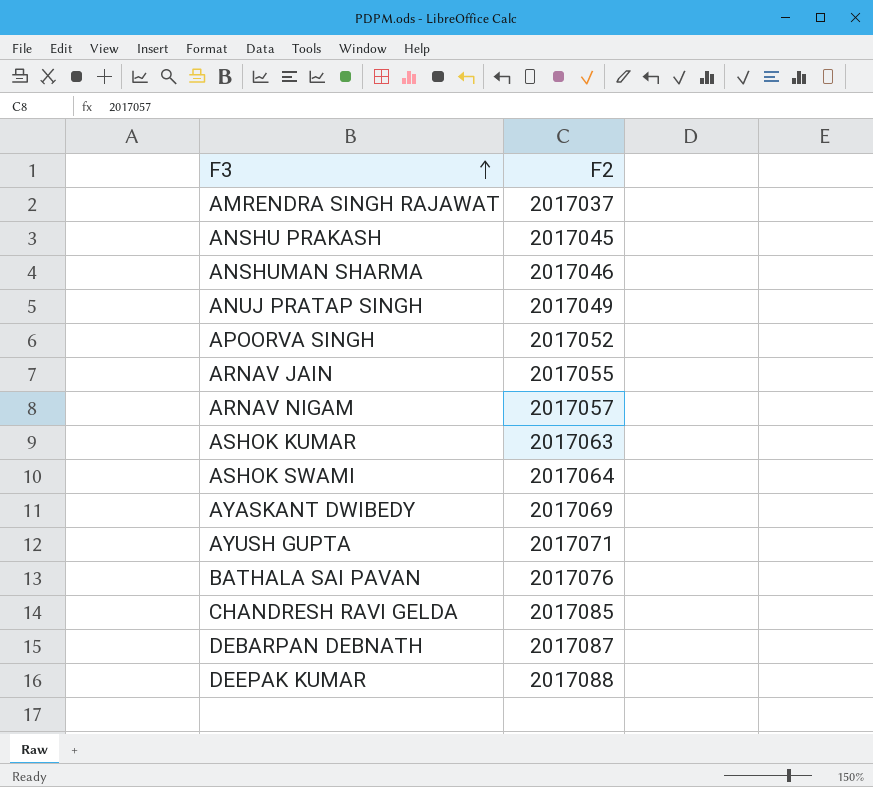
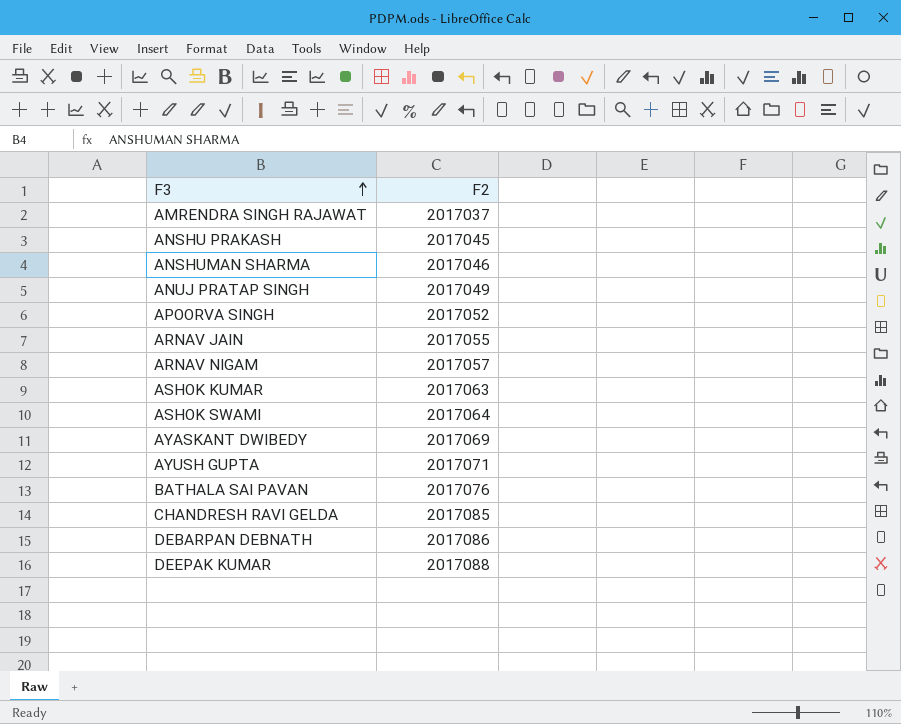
DEBARPAN DEBNATH | F2: 2017087 -> 2017086

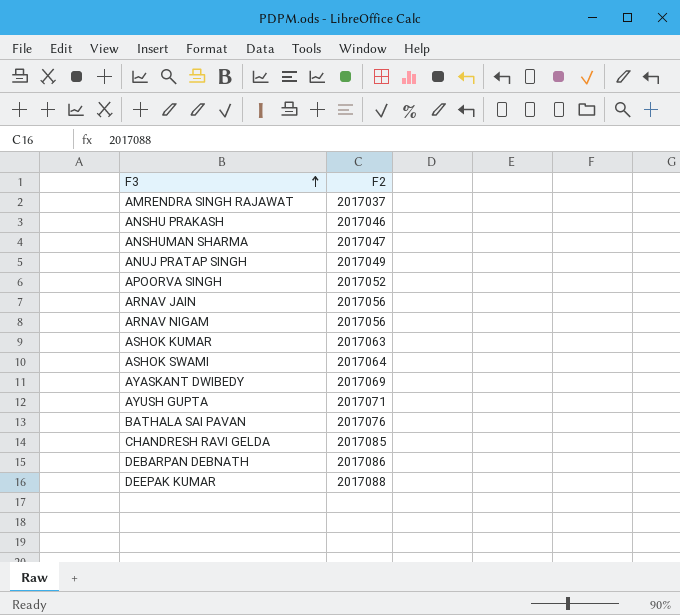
ANSHU PRAKASH | F2: 2017045 -> 2017046
ANSHUMAN SHARMA | F2: 2017046 -> 2017047
ARNAV JAIN | F2: 2017055 -> 2017056
ARNAV NIGAM | F2: 2017057 -> 2017056

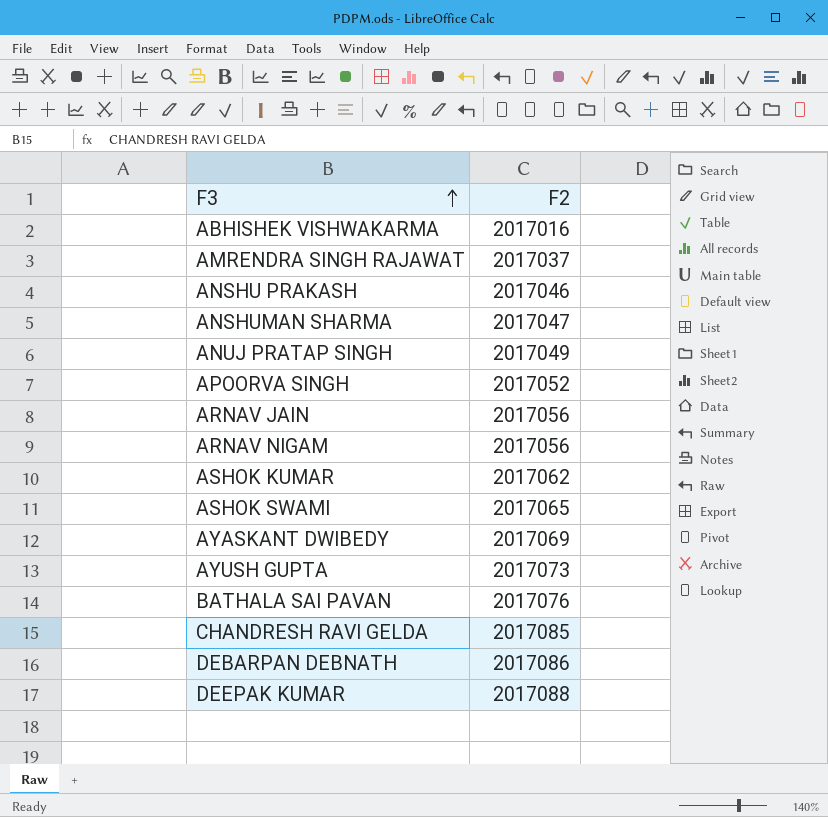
row ABHISHEK VISHWAKARMA: none -> 2017016
ASHOK KUMAR | F2: 2017063 -> 2017062
ASHOK SWAMI | F2: 2017064 -> 2017065
AYUSH GUPTA | F2: 2017071 -> 2017073

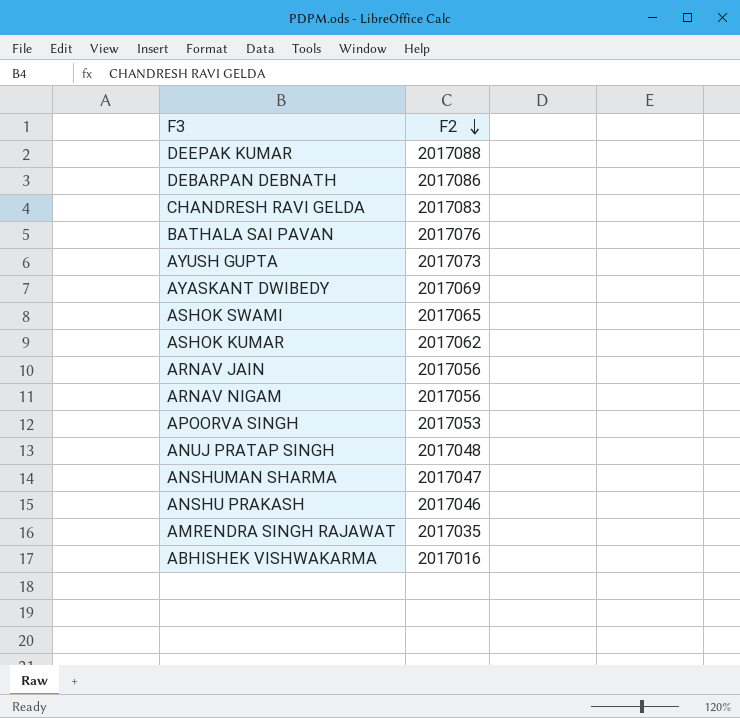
row order: F3 ascending -> F2 descending
CHANDRESH RAVI GELDA | F2: 2017085 -> 2017083
APOORVA SINGH | F2: 2017052 -> 2017053
ANUJ PRATAP SINGH | F2: 2017049 -> 2017048
AMRENDRA SINGH RAJAWAT | F2: 2017037 -> 2017035

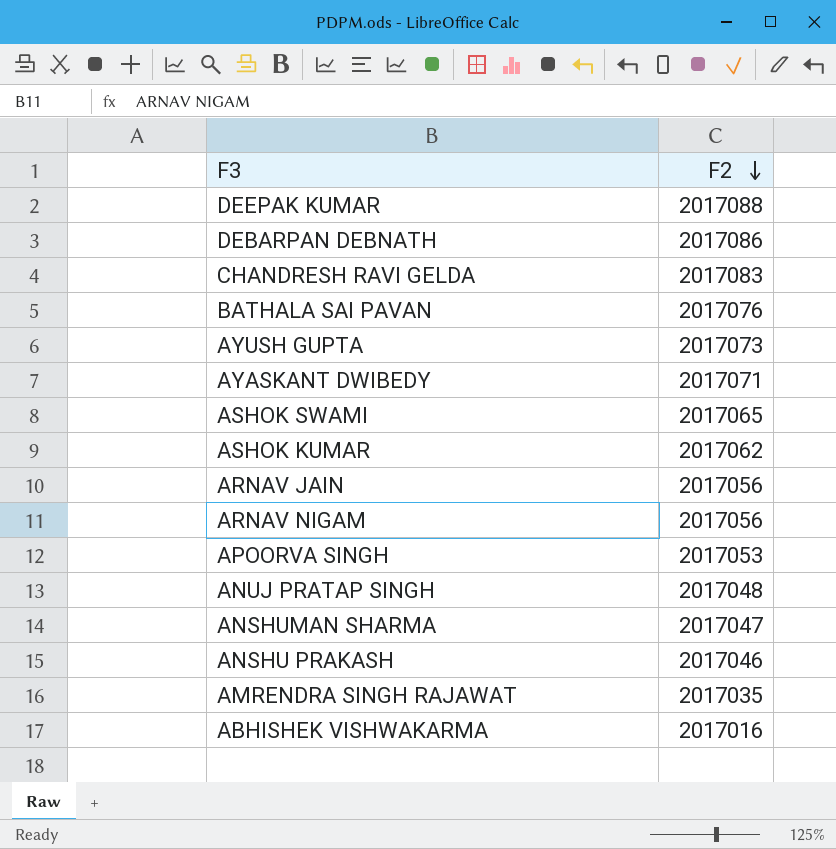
AYASKANT DWIBEDY | F2: 2017069 -> 2017071

